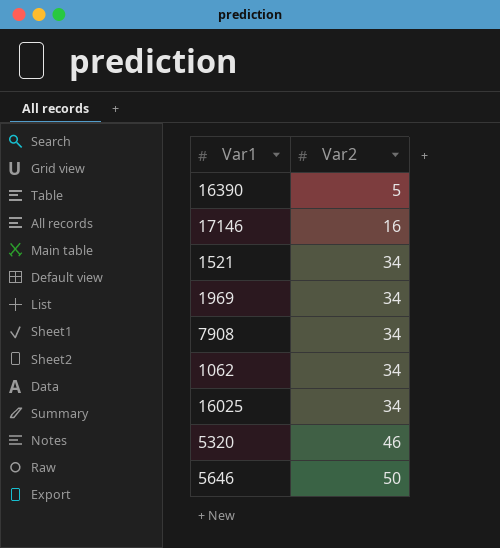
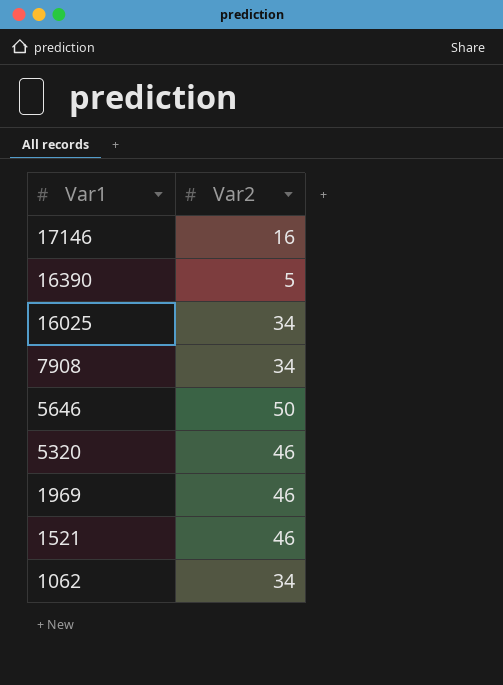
row order: Var2 ascending -> Var1 descending
1969 | Var2: 34 -> 46
1521 | Var2: 34 -> 46

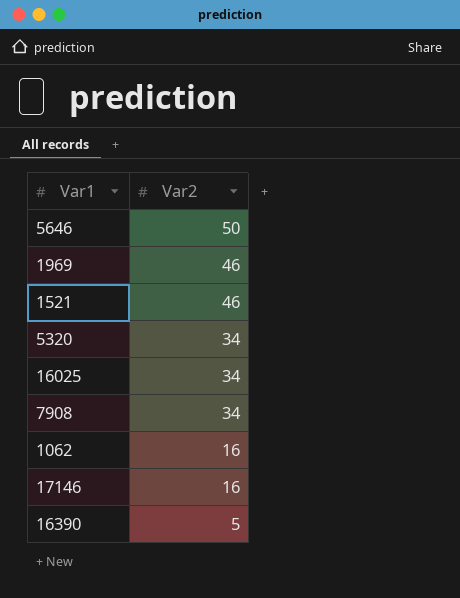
row order: Var1 descending -> Var2 descending
5320 | Var2: 46 -> 34
1062 | Var2: 34 -> 16

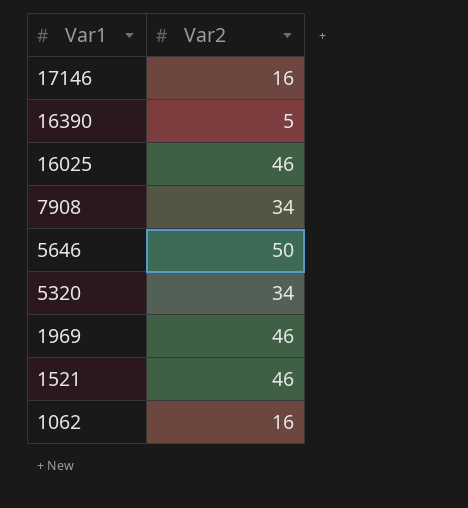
row order: Var2 descending -> Var1 descending
16025 | Var2: 34 -> 46

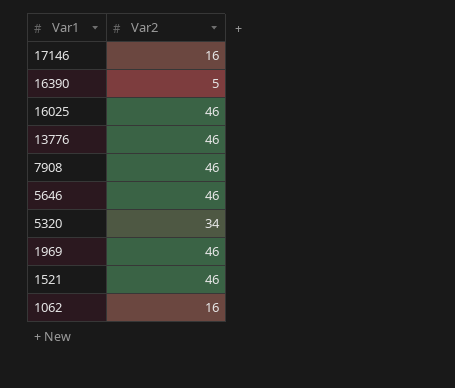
row 13776: none -> 46
7908 | Var2: 34 -> 46
5646 | Var2: 50 -> 46

